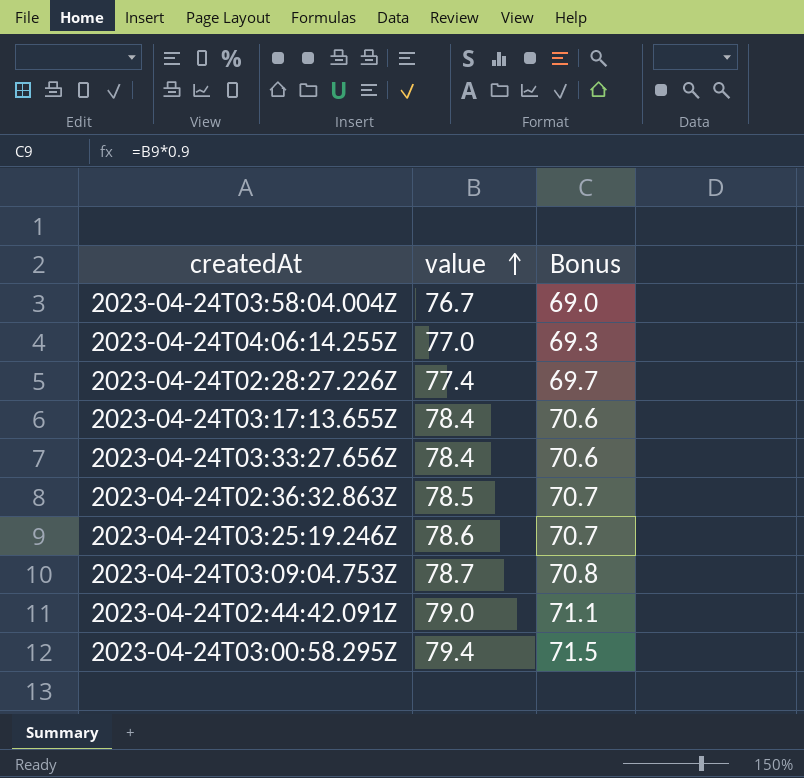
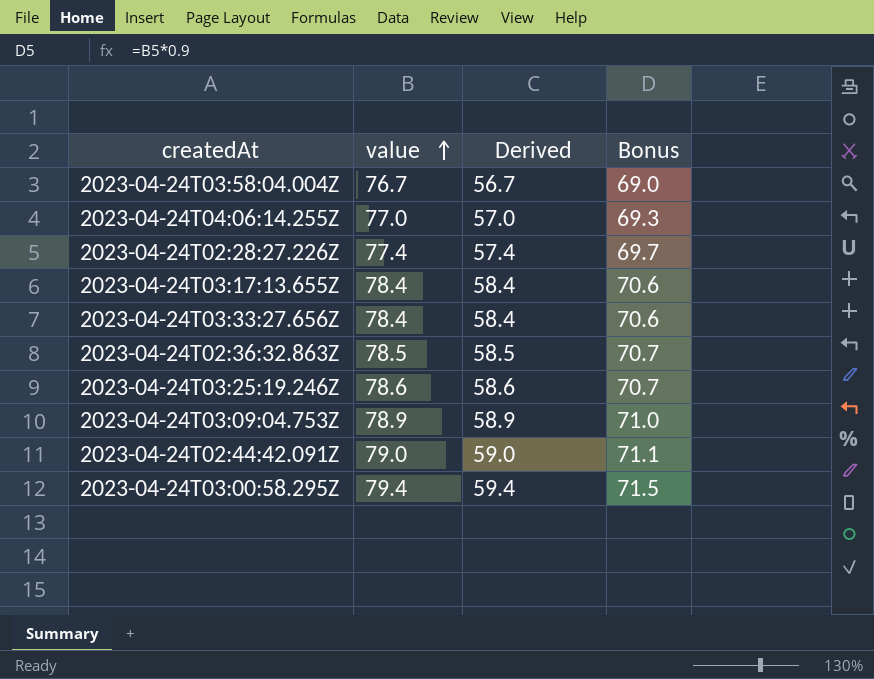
column Derived | formula: none -> [value] - 20
2023-04-24T03:09:04.753Z | value: 78.7 -> 78.9
2023-04-24T03:09:04.753Z | Bonus: 70.8 -> 71.0

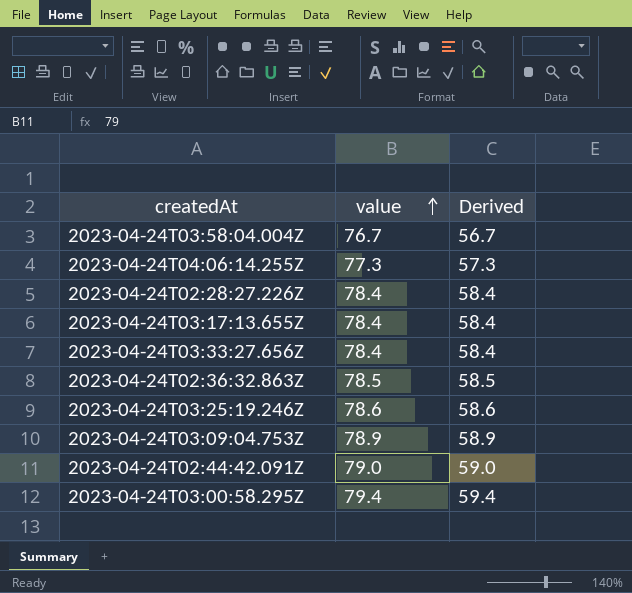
column Bonus | formula: [value] * 0.9 -> none
2023-04-24T04:06:14.255Z | value: 77.0 -> 77.3
2023-04-24T04:06:14.255Z | Derived: 57.0 -> 57.3
2023-04-24T02:28:27.226Z | value: 77.4 -> 78.4
2023-04-24T02:28:27.226Z | Derived: 57.4 -> 58.4

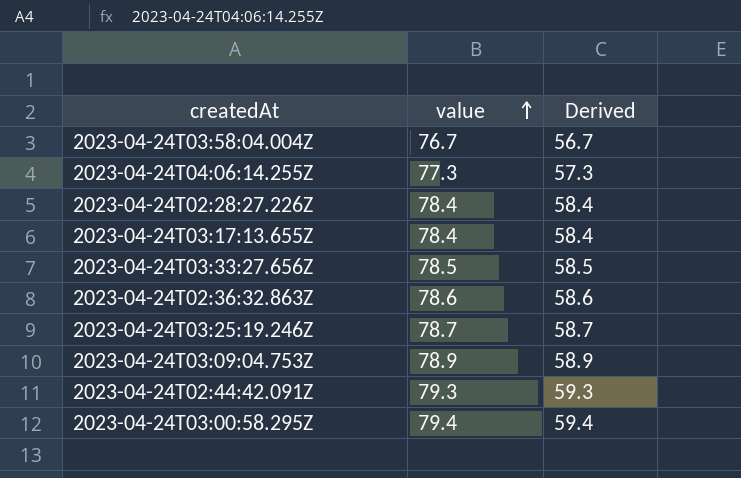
2023-04-24T03:33:27.656Z | value: 78.4 -> 78.5
2023-04-24T03:33:27.656Z | Derived: 58.4 -> 58.5
2023-04-24T02:36:32.863Z | value: 78.5 -> 78.6
2023-04-24T02:36:32.863Z | Derived: 58.5 -> 58.6
2023-04-24T03:25:19.246Z | value: 78.6 -> 78.7
2023-04-24T03:25:19.246Z | Derived: 58.6 -> 58.7
2023-04-24T02:44:42.091Z | value: 79.0 -> 79.3
2023-04-24T02:44:42.091Z | Derived: 59.0 -> 59.3

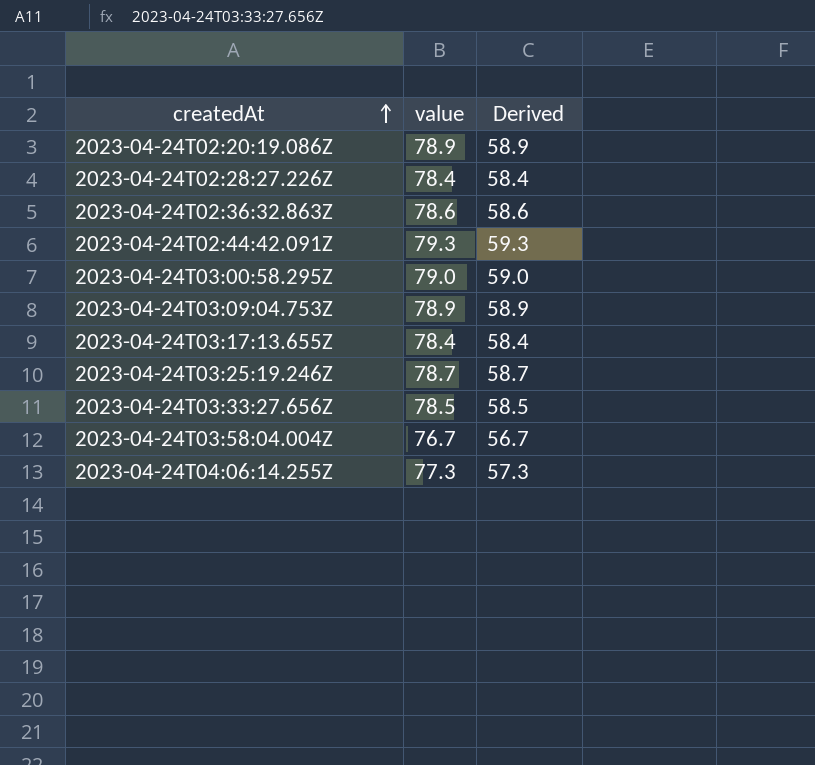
row order: value ascending -> createdAt ascending
row 2023-04-24T02:20:19.086Z: none -> 78.9 | 58.9
2023-04-24T03:00:58.295Z | value: 79.4 -> 79.0
2023-04-24T03:00:58.295Z | Derived: 59.4 -> 59.0

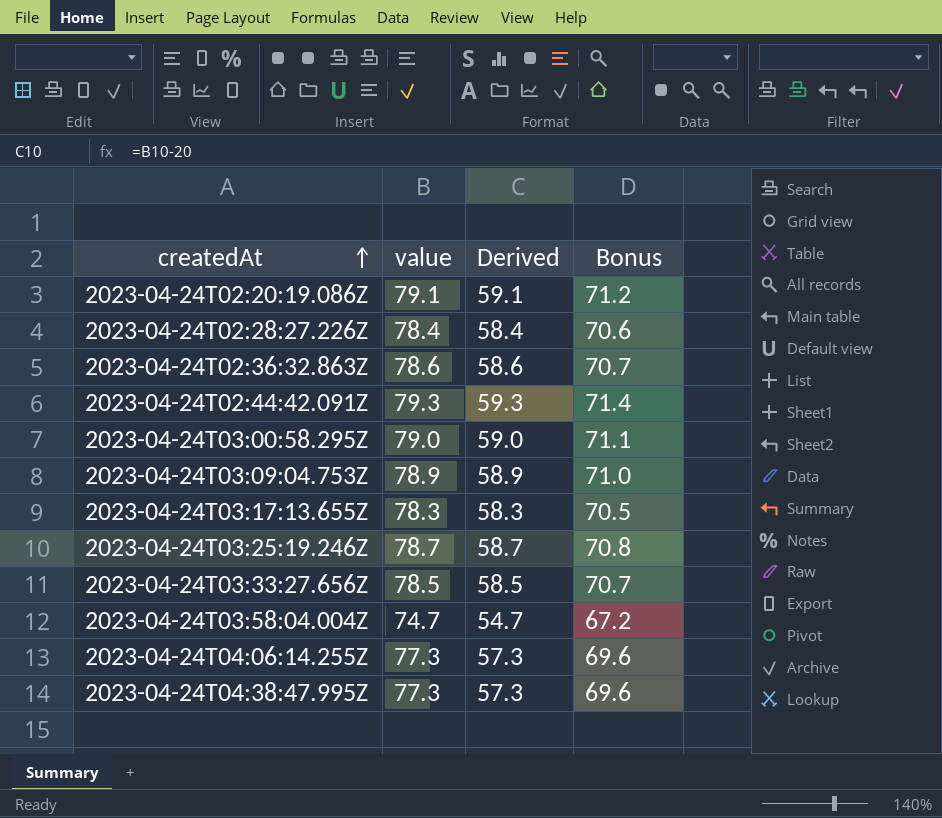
column Bonus | formula: none -> [value] * 0.9
2023-04-24T02:20:19.086Z | value: 78.9 -> 79.1
2023-04-24T02:20:19.086Z | Derived: 58.9 -> 59.1
2023-04-24T03:17:13.655Z | value: 78.4 -> 78.3
2023-04-24T03:17:13.655Z | Derived: 58.4 -> 58.3
2023-04-24T03:58:04.004Z | value: 76.7 -> 74.7
2023-04-24T03:58:04.004Z | Derived: 56.7 -> 54.7
row 2023-04-24T04:38:47.995Z: none -> 77.3 | 57.3 | 69.6

